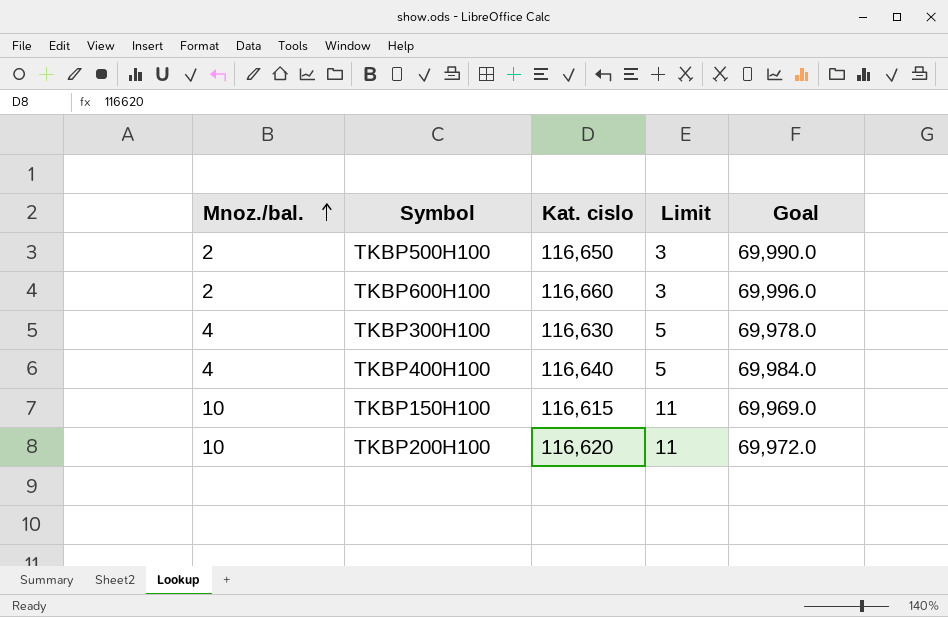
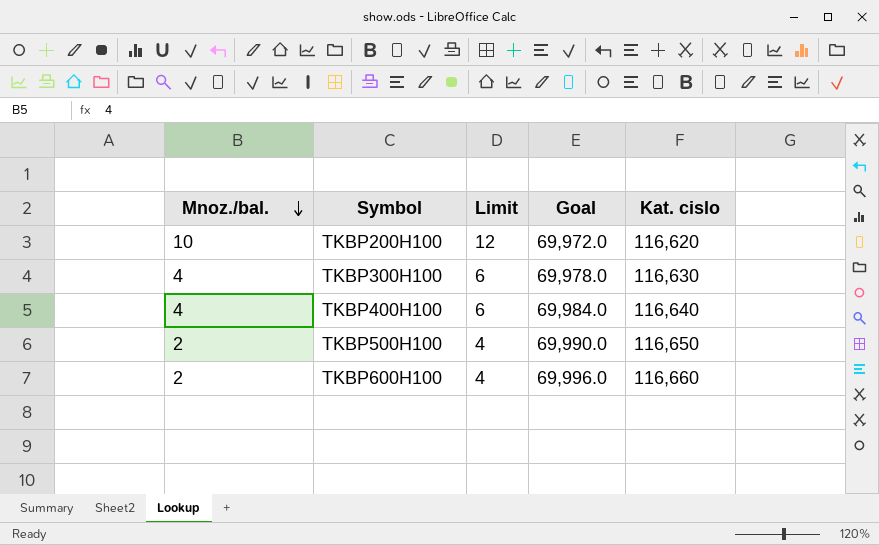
row order: Mnoz./bal. ascending -> Mnoz./bal. descending
column Limit | formula: [Mnoz./bal.] + 1 -> [Mnoz./bal.] + 2
column Kat. cislo | position: 3 -> 5
row TKBP150H100: 10 | 116,615 | 11 | 69,969.0 -> none

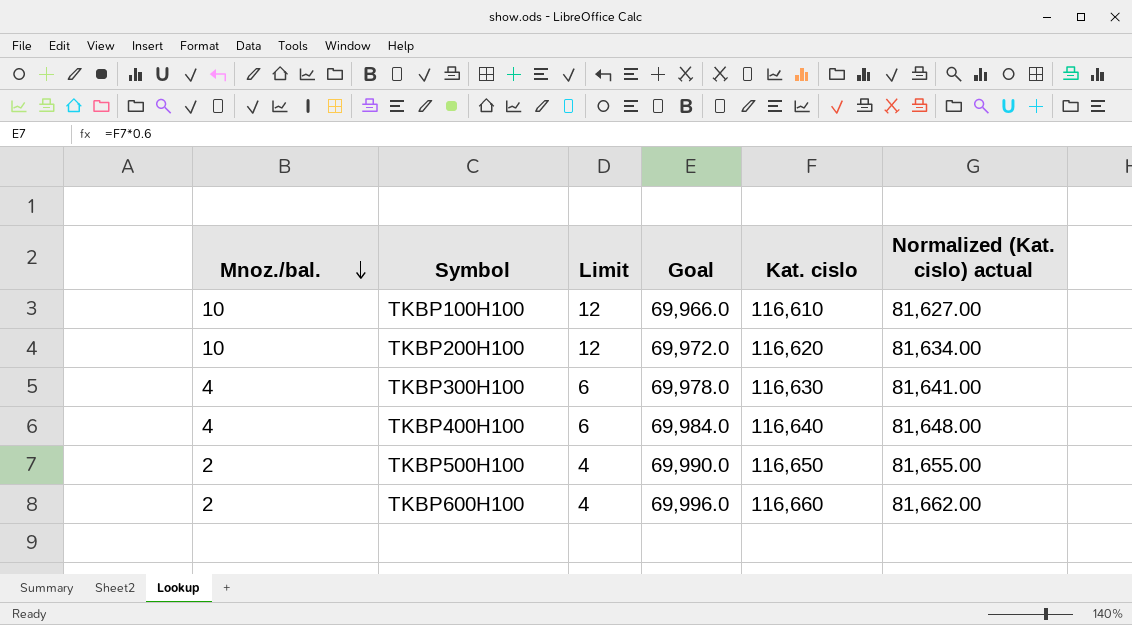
column Normalized (Kat. cislo) actual | formula: none -> [Kat. cislo] * 0.7
row TKBP100H100: none -> 10 | 12 | 69,966.0 | 116,610 | 81,627.00

